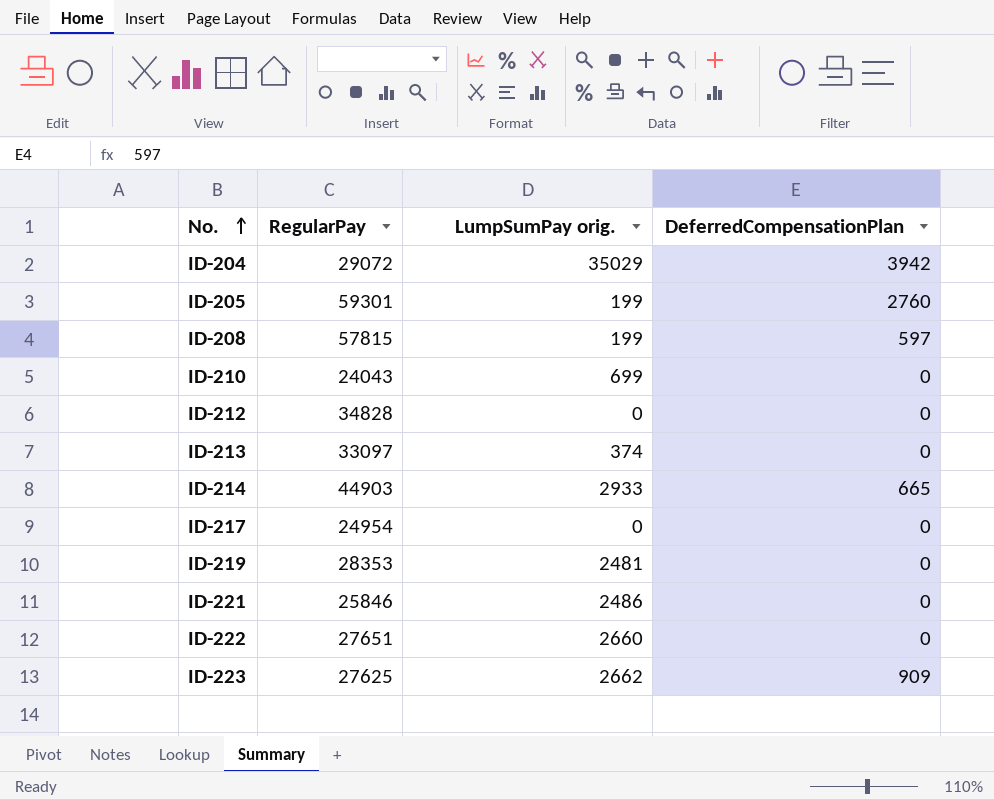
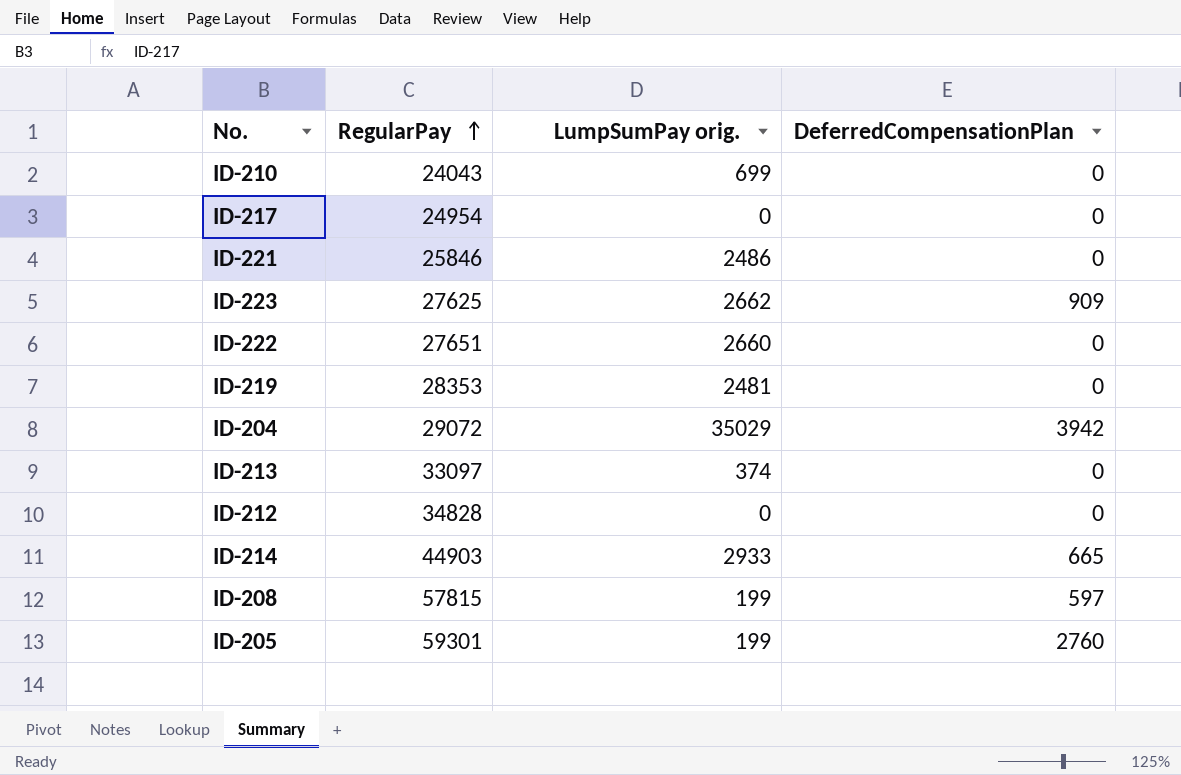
row order: No. ascending -> RegularPay ascending

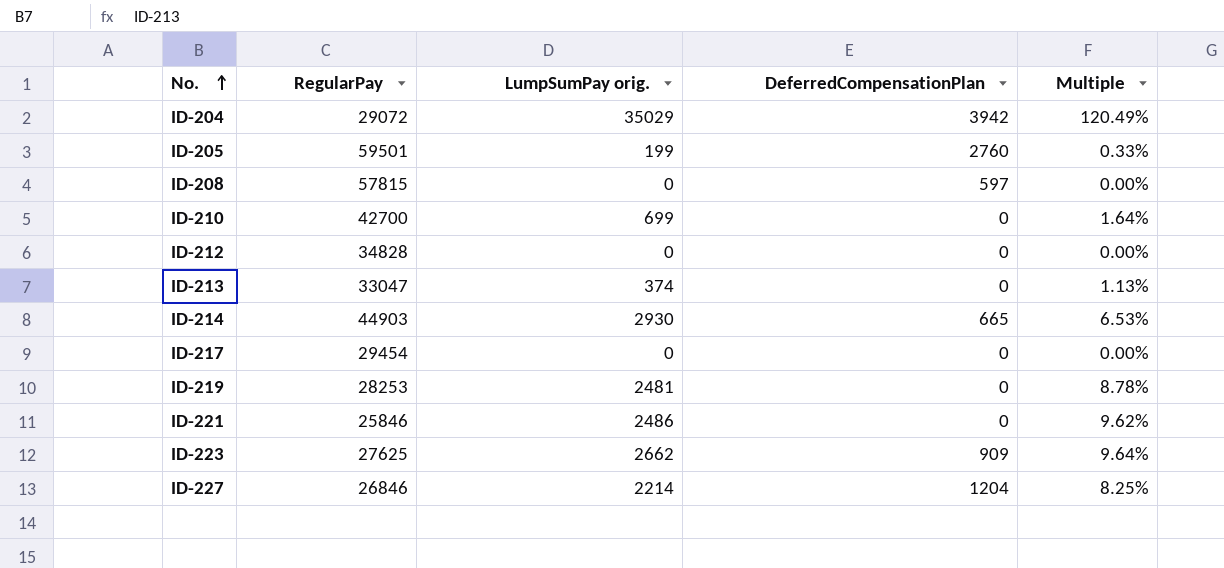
row order: RegularPay ascending -> No. ascending
column Multiple | formula: none -> [LumpSumPay orig.] / [RegularPay]
row ID-222: 27651 | 2660 | 0 -> none
ID-205 | RegularPay: 59301 -> 59501
ID-208 | LumpSumPay orig.: 199 -> 0
ID-210 | RegularPay: 24043 -> 42700
ID-213 | RegularPay: 33097 -> 33047
ID-214 | LumpSumPay orig.: 2933 -> 2930
ID-217 | RegularPay: 24954 -> 29454
ID-219 | RegularPay: 28353 -> 28253
row ID-227: none -> 26846 | 2214 | 1204 | 8.25%

